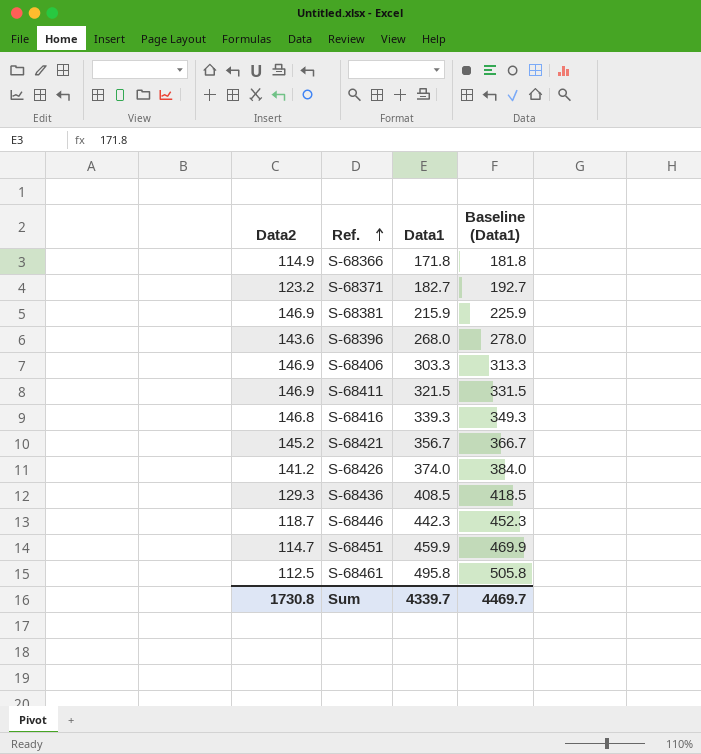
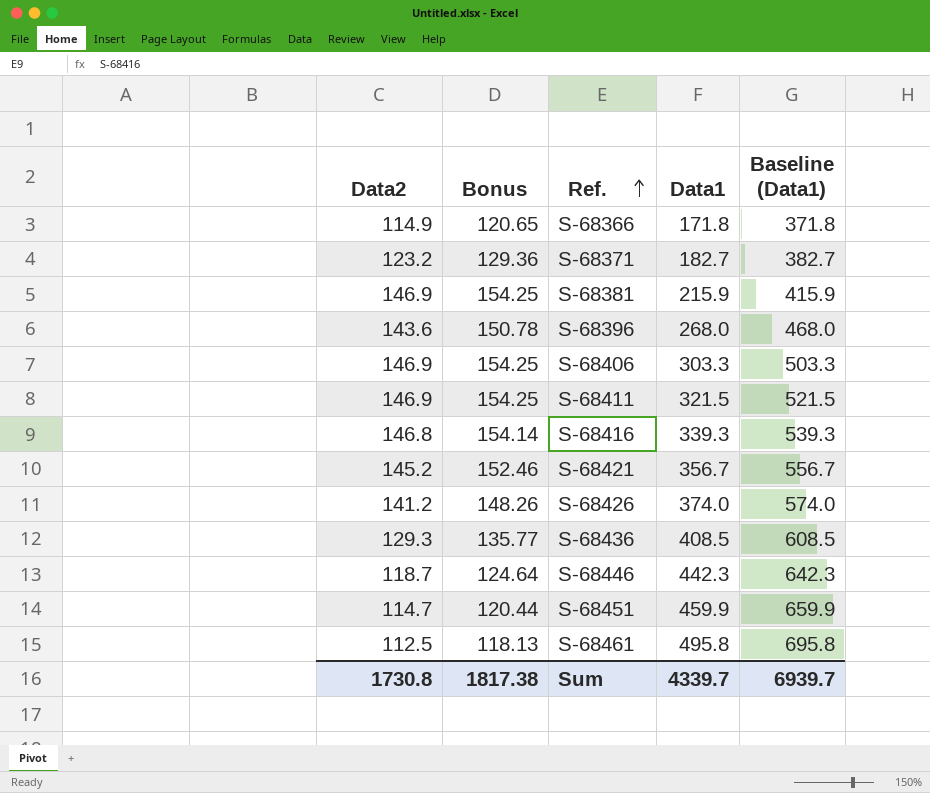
column Bonus | formula: none -> [Data2] * 1.05
column Baseline (Data1) | formula: [Data1] + 10 -> [Data1] + 200
Sum | Baseline (Data1): 4469.7 -> 6939.7

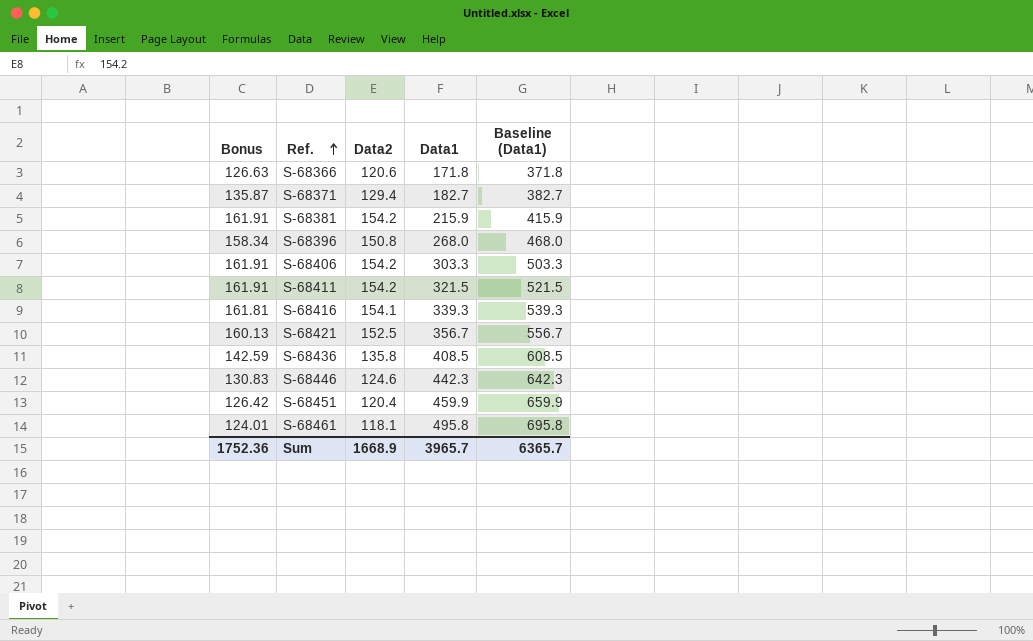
column Data2 | position: 1 -> 3
row S-68426: 141.2 | 148.26 | 374.0 | 574.0 -> none
S-68366 | Bonus: 120.65 -> 126.63
S-68366 | Data2: 114.9 -> 120.6
S-68371 | Bonus: 129.36 -> 135.87
S-68371 | Data2: 123.2 -> 129.4
S-68381 | Bonus: 154.25 -> 161.91
S-68381 | Data2: 146.9 -> 154.2
S-68396 | Bonus: 150.78 -> 158.34
S-68396 | Data2: 143.6 -> 150.8
S-68406 | Bonus: 154.25 -> 161.91
S-68406 | Data2: 146.9 -> 154.2
S-68411 | Bonus: 154.25 -> 161.91
S-68411 | Data2: 146.9 -> 154.2
S-68416 | Bonus: 154.14 -> 161.81
S-68416 | Data2: 146.8 -> 154.1
S-68421 | Bonus: 152.46 -> 160.13
S-68421 | Data2: 145.2 -> 152.5
S-68436 | Bonus: 135.77 -> 142.59
S-68436 | Data2: 129.3 -> 135.8
S-68446 | Bonus: 124.64 -> 130.83
S-68446 | Data2: 118.7 -> 124.6
S-68451 | Bonus: 120.44 -> 126.42
S-68451 | Data2: 114.7 -> 120.4
S-68461 | Bonus: 118.13 -> 124.01
S-68461 | Data2: 112.5 -> 118.1
Sum | Bonus: 1817.38 -> 1752.36
Sum | Data2: 1730.8 -> 1668.9
Sum | Data1: 4339.7 -> 3965.7
Sum | Baseline (Data1): 6939.7 -> 6365.7

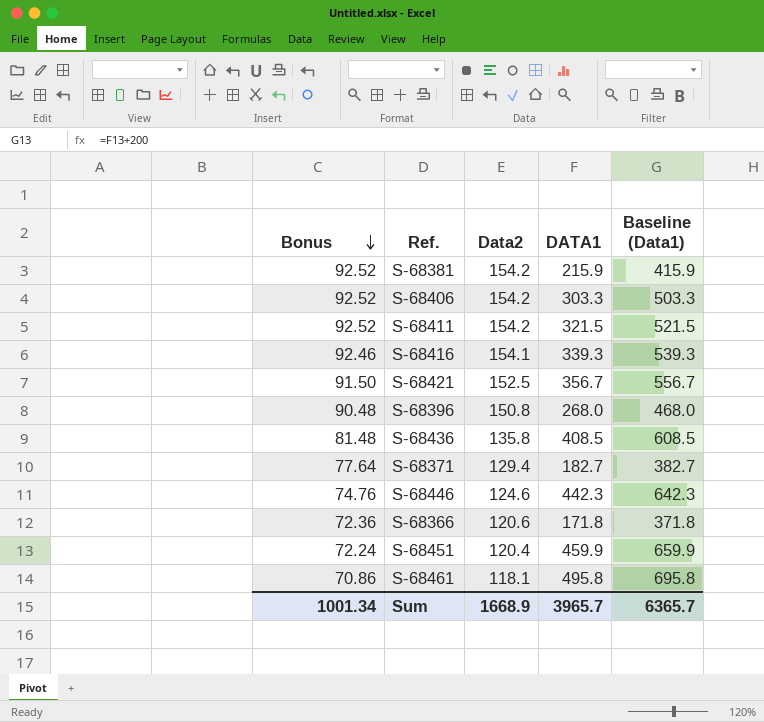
row order: Ref. ascending -> Bonus descending
column Bonus | formula: [Data2] * 1.05 -> [Data2] * 0.6
column name: Data1 -> DATA1
Sum | Bonus: 1752.36 -> 1001.34

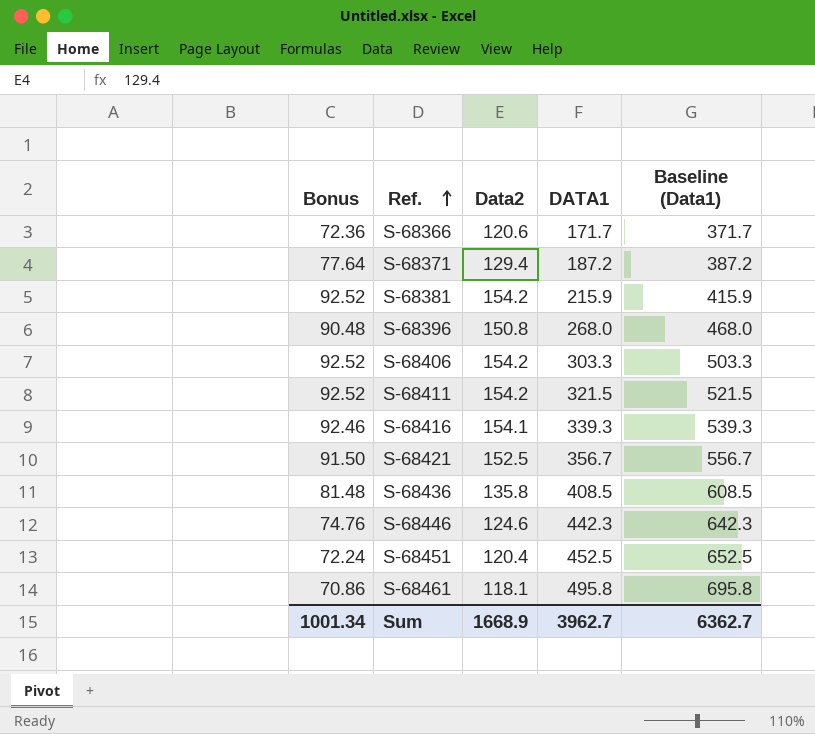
row order: Bonus descending -> Ref. ascending
S-68366 | DATA1: 171.8 -> 171.7
S-68366 | Baseline (Data1): 371.8 -> 371.7
S-68371 | DATA1: 182.7 -> 187.2
S-68371 | Baseline (Data1): 382.7 -> 387.2
S-68451 | DATA1: 459.9 -> 452.5
S-68451 | Baseline (Data1): 659.9 -> 652.5
Sum | DATA1: 3965.7 -> 3962.7
Sum | Baseline (Data1): 6365.7 -> 6362.7

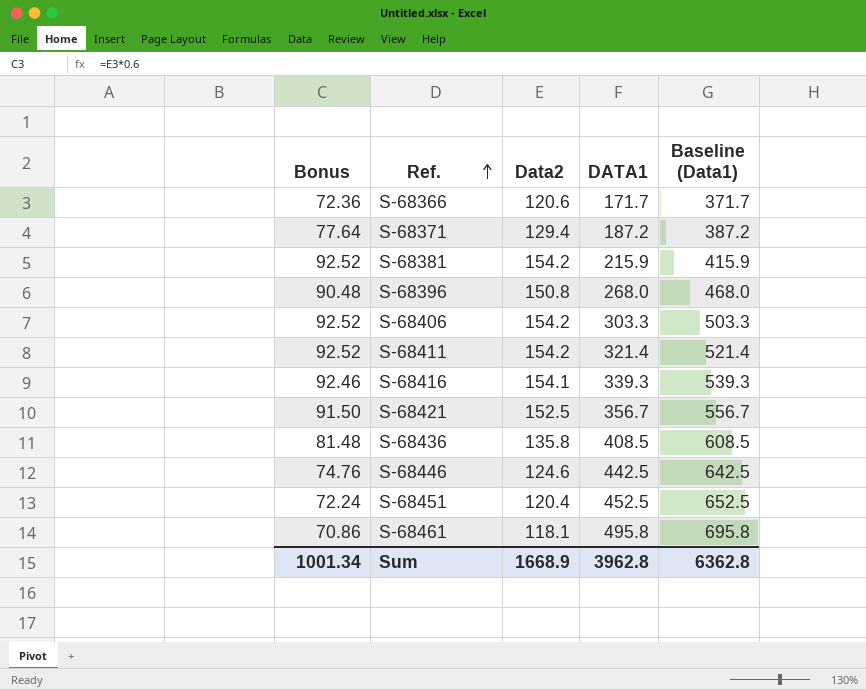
S-68411 | DATA1: 321.5 -> 321.4
S-68411 | Baseline (Data1): 521.5 -> 521.4
S-68446 | DATA1: 442.3 -> 442.5
S-68446 | Baseline (Data1): 642.3 -> 642.5
Sum | DATA1: 3962.7 -> 3962.8
Sum | Baseline (Data1): 6362.7 -> 6362.8

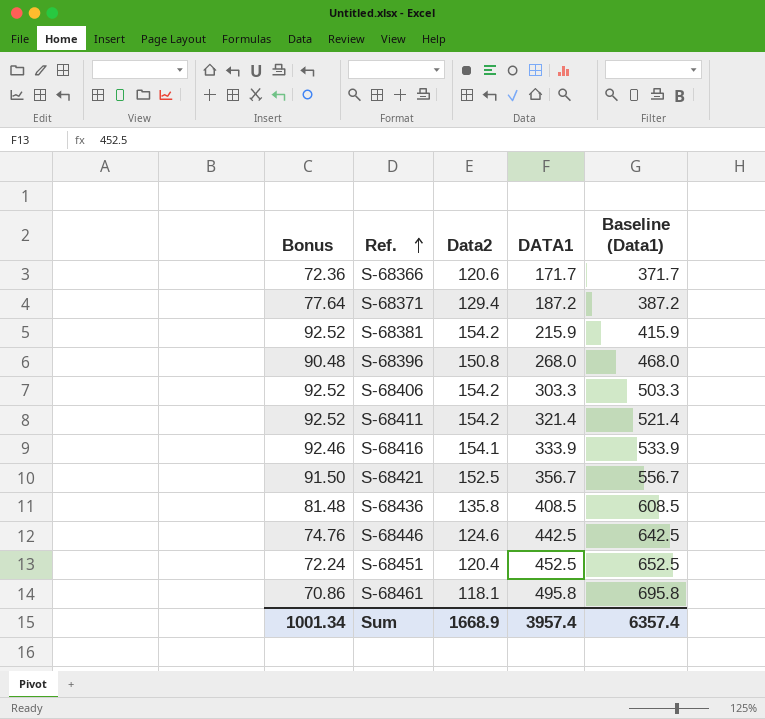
S-68416 | DATA1: 339.3 -> 333.9
S-68416 | Baseline (Data1): 539.3 -> 533.9
Sum | DATA1: 3962.8 -> 3957.4
Sum | Baseline (Data1): 6362.8 -> 6357.4

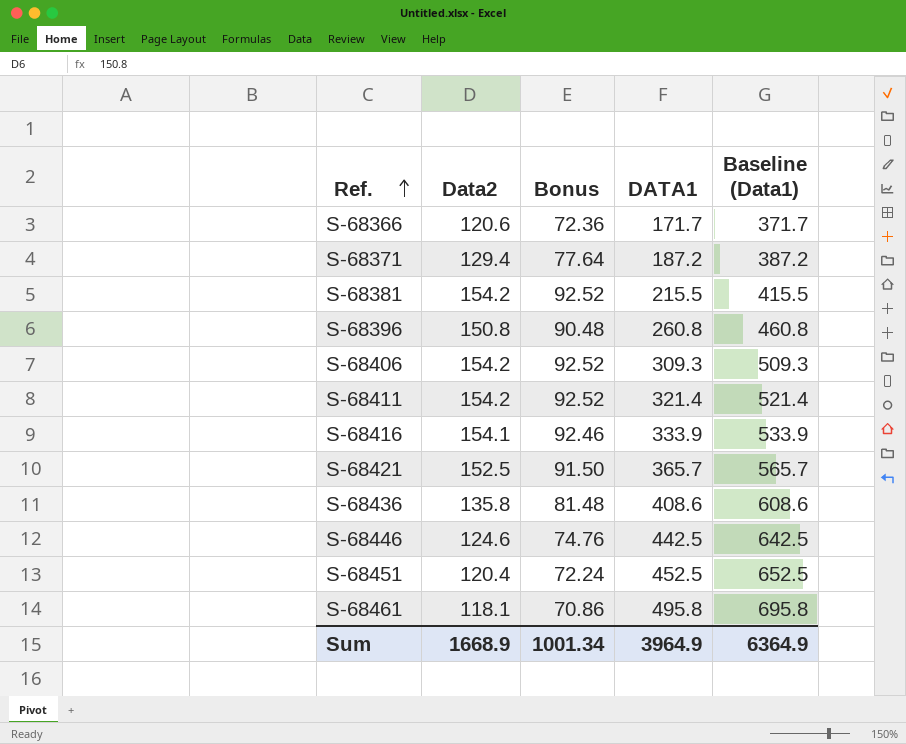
column Bonus | position: 1 -> 3
S-68381 | DATA1: 215.9 -> 215.5
S-68381 | Baseline (Data1): 415.9 -> 415.5
S-68396 | DATA1: 268.0 -> 260.8
S-68396 | Baseline (Data1): 468.0 -> 460.8
S-68406 | DATA1: 303.3 -> 309.3
S-68406 | Baseline (Data1): 503.3 -> 509.3
S-68421 | DATA1: 356.7 -> 365.7
S-68421 | Baseline (Data1): 556.7 -> 565.7
S-68436 | DATA1: 408.5 -> 408.6
S-68436 | Baseline (Data1): 608.5 -> 608.6
Sum | DATA1: 3957.4 -> 3964.9
Sum | Baseline (Data1): 6357.4 -> 6364.9

